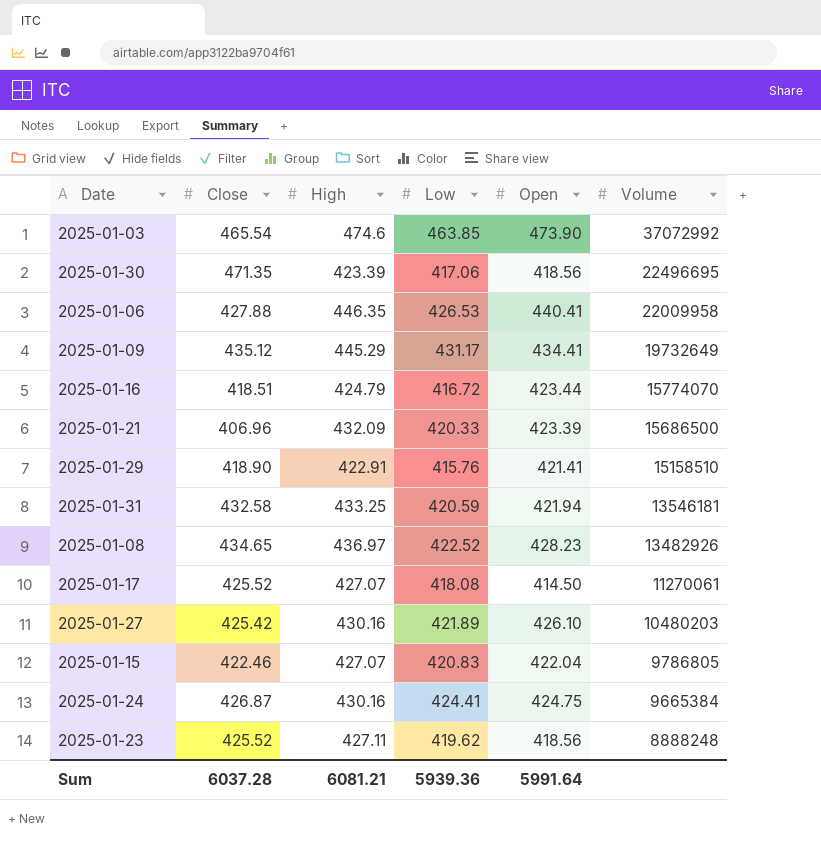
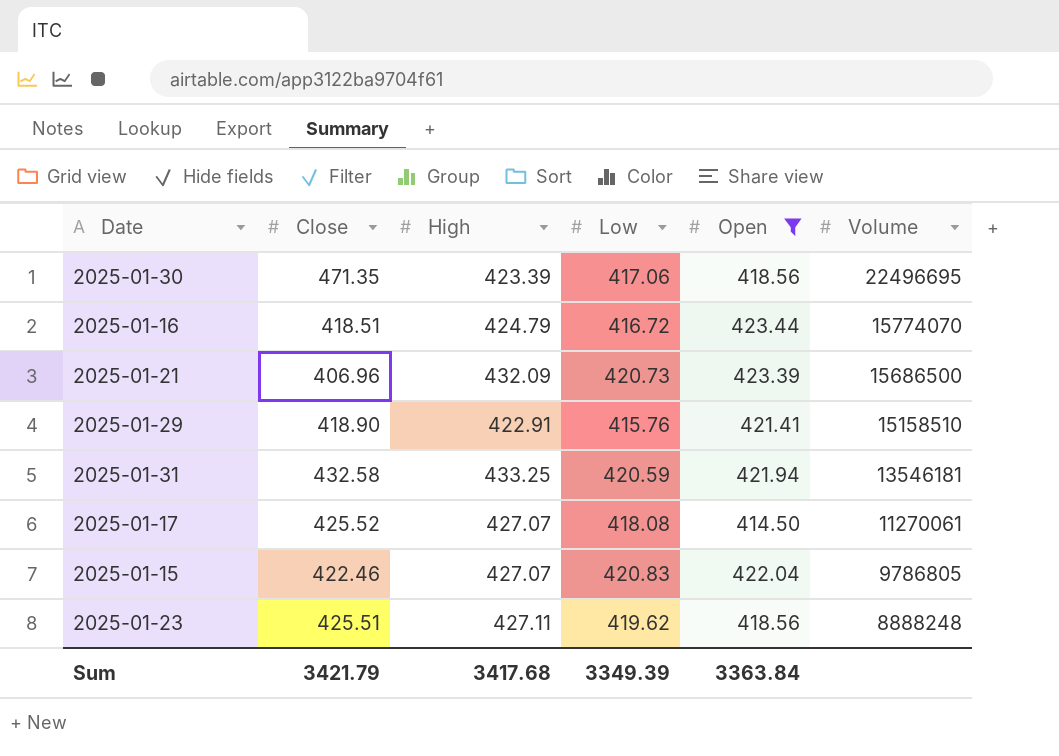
filter: none -> Open <= 423.44
2025-01-21 | Low: 420.33 -> 420.73
2025-01-23 | Close: 425.52 -> 425.51
Sum | Close: 6037.28 -> 3421.79
Sum | High: 6081.21 -> 3417.68
Sum | Low: 5939.36 -> 3349.39
Sum | Open: 5991.64 -> 3363.84

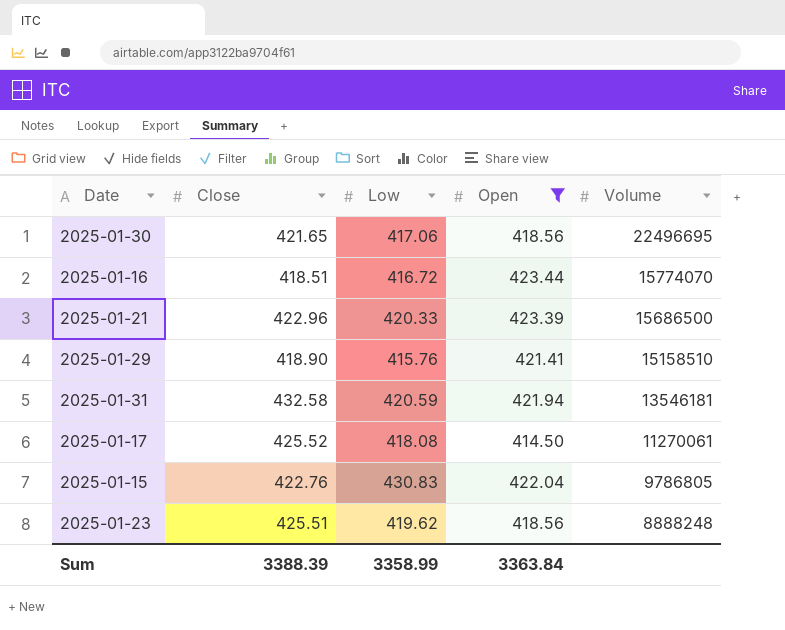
column High | position: 3 -> none
2025-01-30 | Close: 471.35 -> 421.65
2025-01-21 | Close: 406.96 -> 422.96
2025-01-21 | Low: 420.73 -> 420.33
2025-01-15 | Close: 422.46 -> 422.76
2025-01-15 | Low: 420.83 -> 430.83
Sum | Close: 3421.79 -> 3388.39
Sum | Low: 3349.39 -> 3358.99

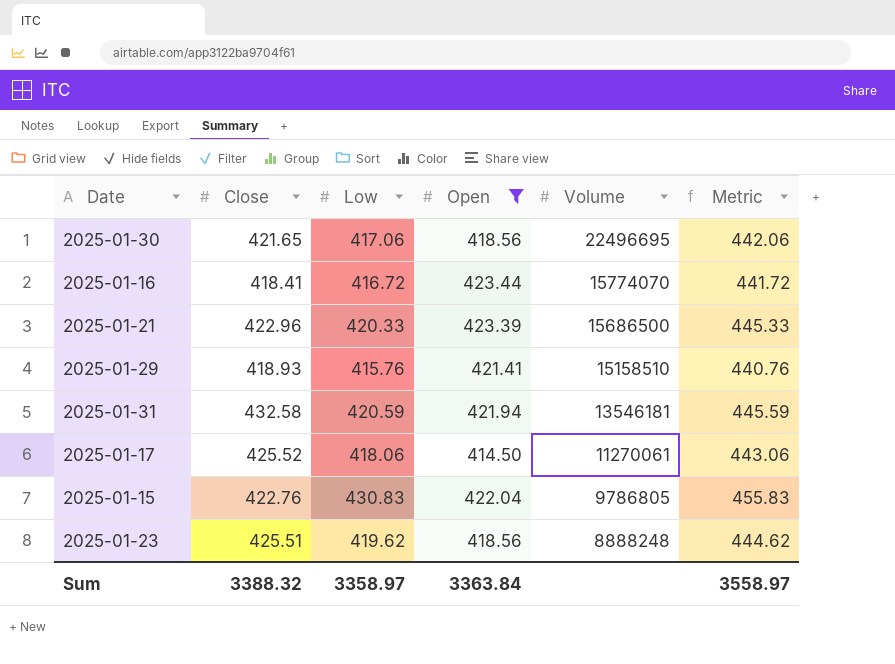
column Metric | formula: none -> [Low] + 25
2025-01-16 | Close: 418.51 -> 418.41
2025-01-29 | Close: 418.90 -> 418.93
2025-01-17 | Low: 418.08 -> 418.06
Sum | Close: 3388.39 -> 3388.32
Sum | Low: 3358.99 -> 3358.97

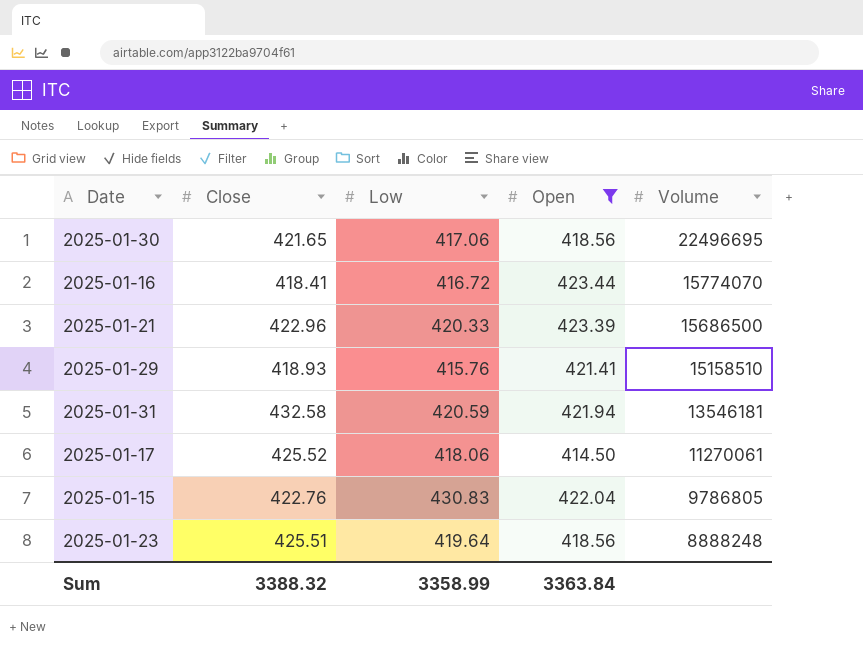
column Metric | formula: [Low] + 25 -> none
2025-01-23 | Low: 419.62 -> 419.64
Sum | Low: 3358.97 -> 3358.99

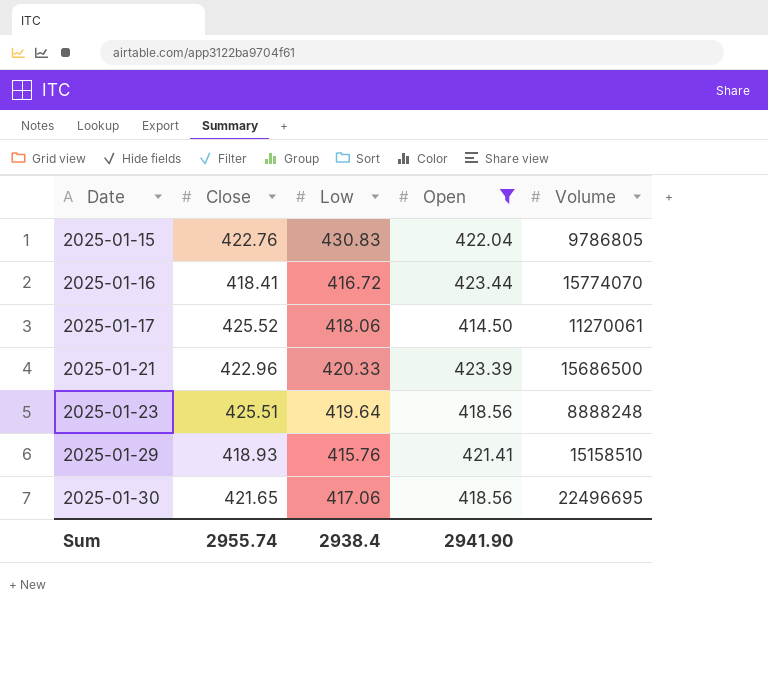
row order: Volume descending -> Date ascending
row 2025-01-31: 432.58 | 420.59 | 421.94 | 13546181 -> none
Sum | Close: 3388.32 -> 2955.74
Sum | Low: 3358.99 -> 2938.4
Sum | Open: 3363.84 -> 2941.90

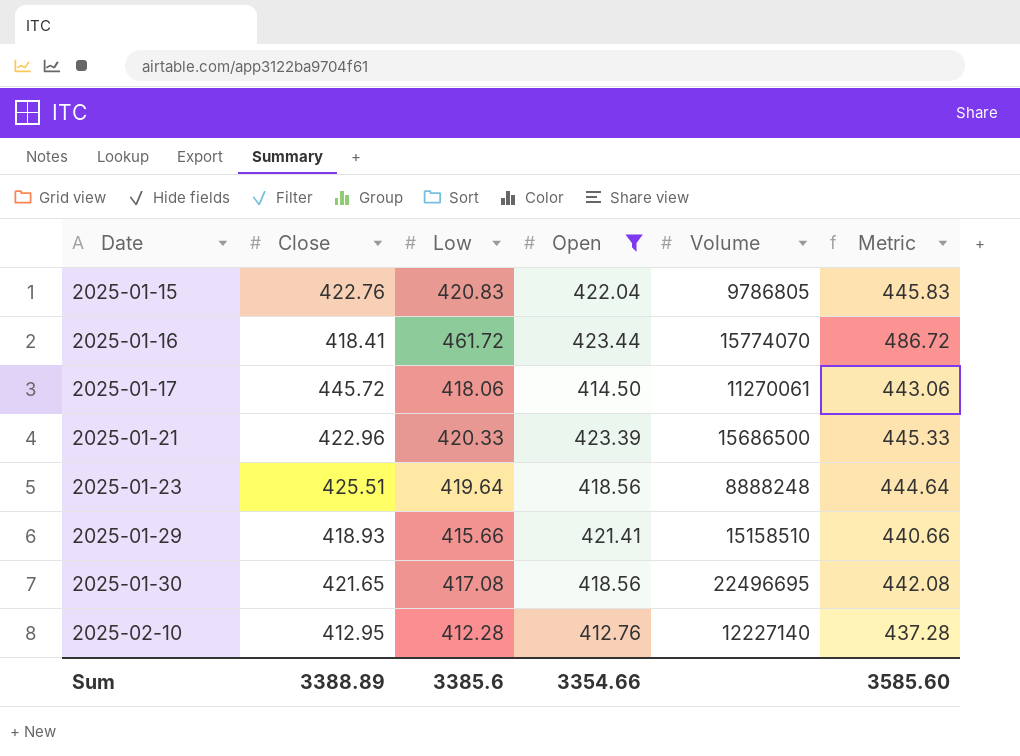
column Metric | formula: none -> [Low] + 25
2025-01-15 | Low: 430.83 -> 420.83
2025-01-16 | Low: 416.72 -> 461.72
2025-01-17 | Close: 425.52 -> 445.72
2025-01-29 | Low: 415.76 -> 415.66
2025-01-30 | Low: 417.06 -> 417.08
row 2025-02-10: none -> 412.95 | 412.28 | 412.76 | 12227140 | 437.28
Sum | Close: 2955.74 -> 3388.89
Sum | Low: 2938.4 -> 3385.6
Sum | Open: 2941.90 -> 3354.66

